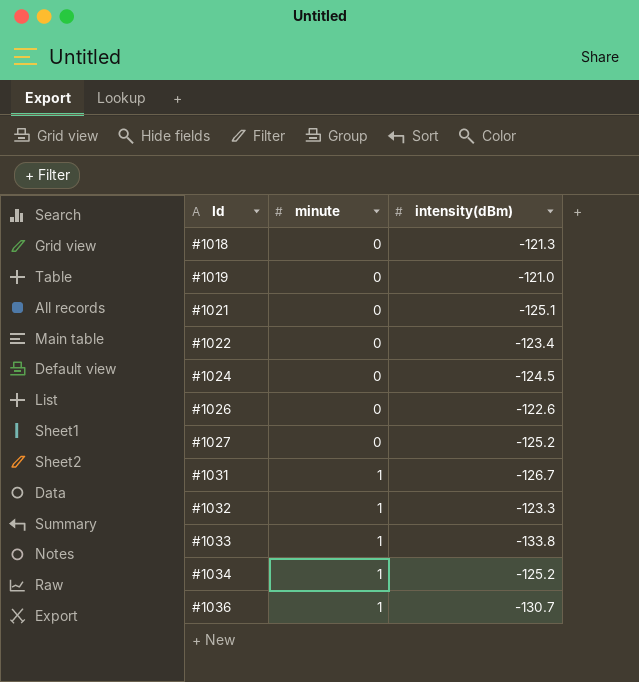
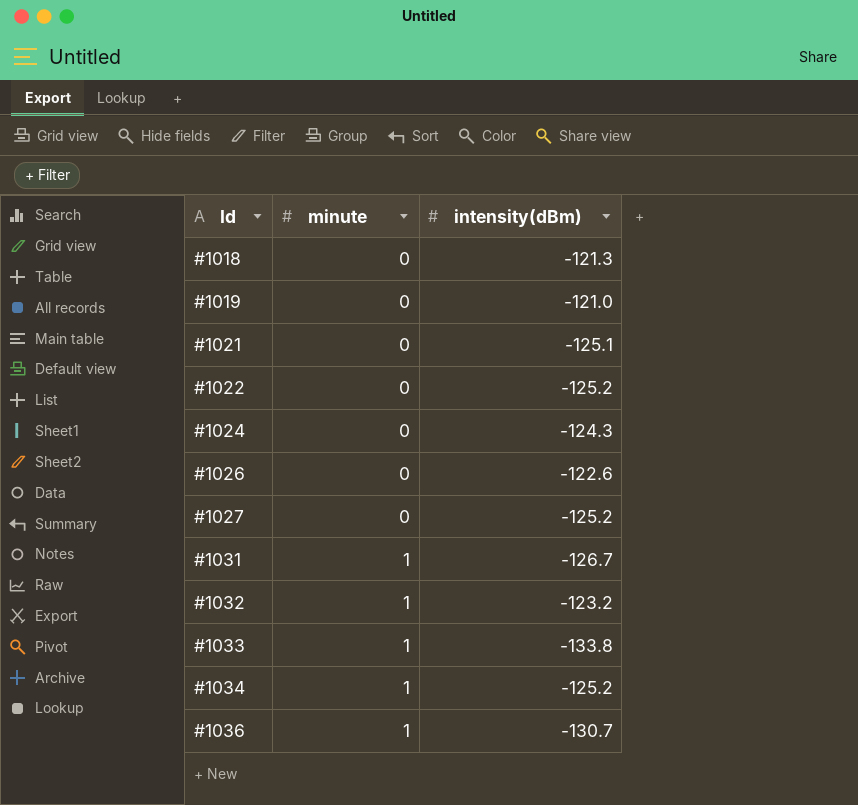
#1022 | intensity(dBm): -123.4 -> -125.2
#1024 | intensity(dBm): -124.5 -> -124.3
#1032 | intensity(dBm): -123.3 -> -123.2

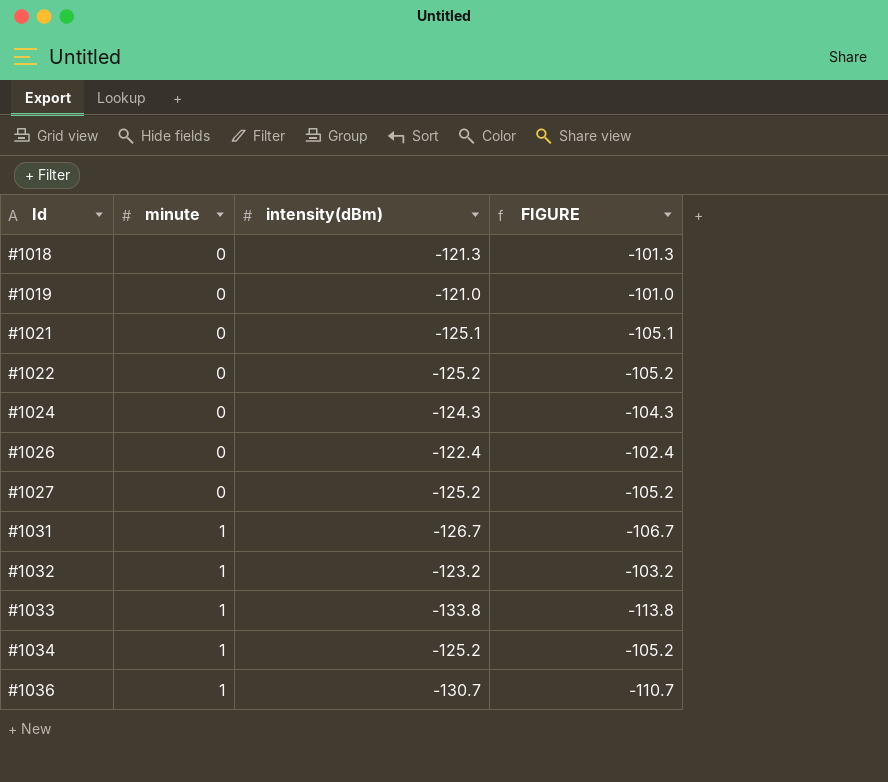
column FIGURE | formula: none -> [intensity(dBm)] + 20
#1026 | intensity(dBm): -122.6 -> -122.4

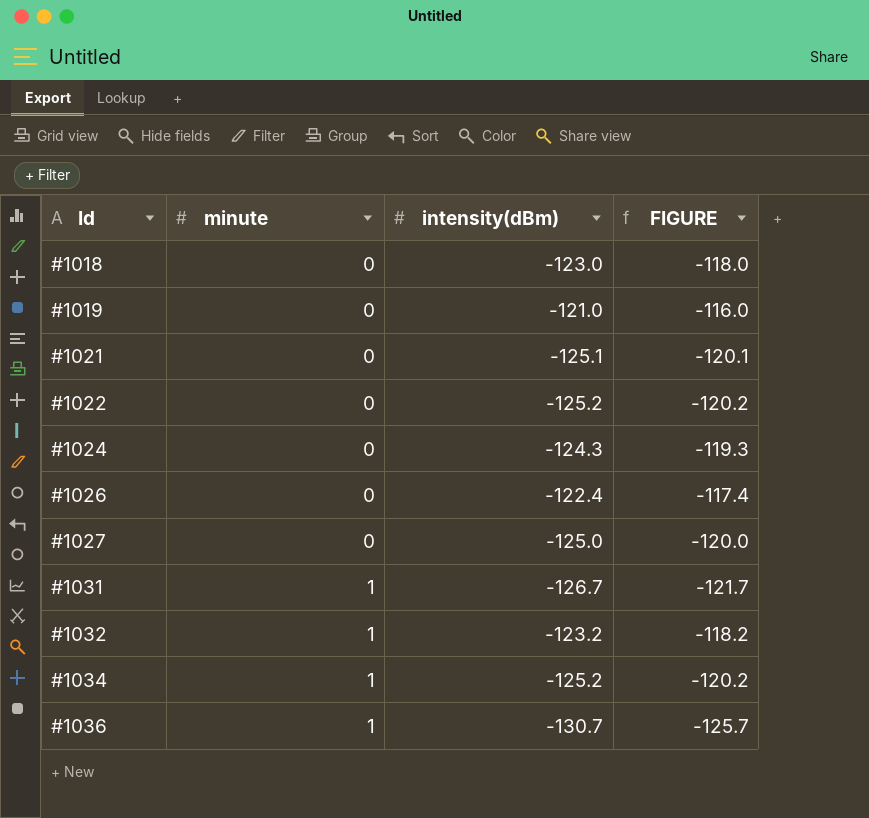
column FIGURE | formula: [intensity(dBm)] + 20 -> [intensity(dBm)] + 5
row #1033: 1 | -133.8 | -113.8 -> none
#1018 | intensity(dBm): -121.3 -> -123.0
#1027 | intensity(dBm): -125.2 -> -125.0

